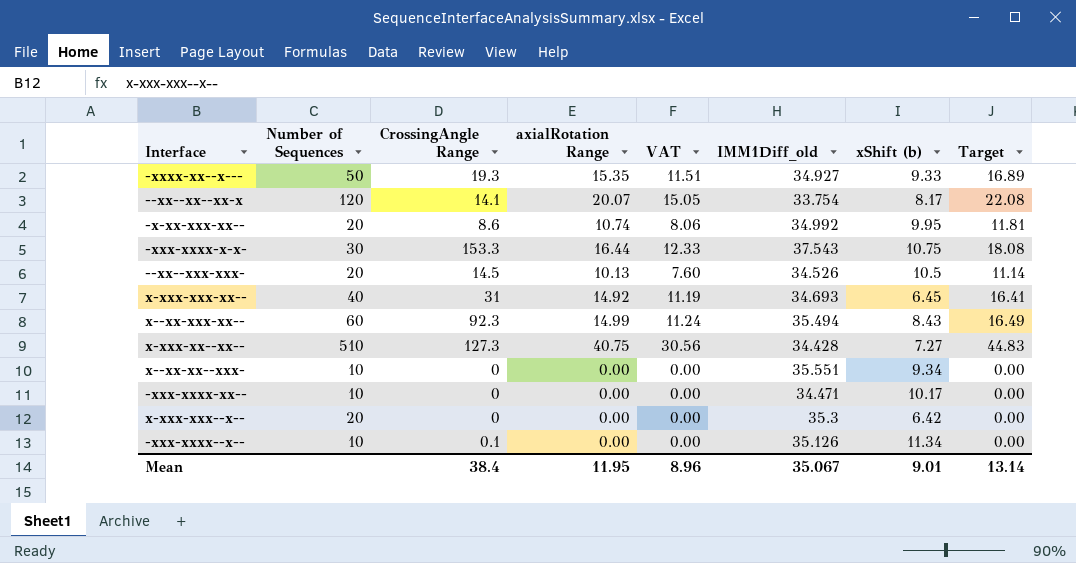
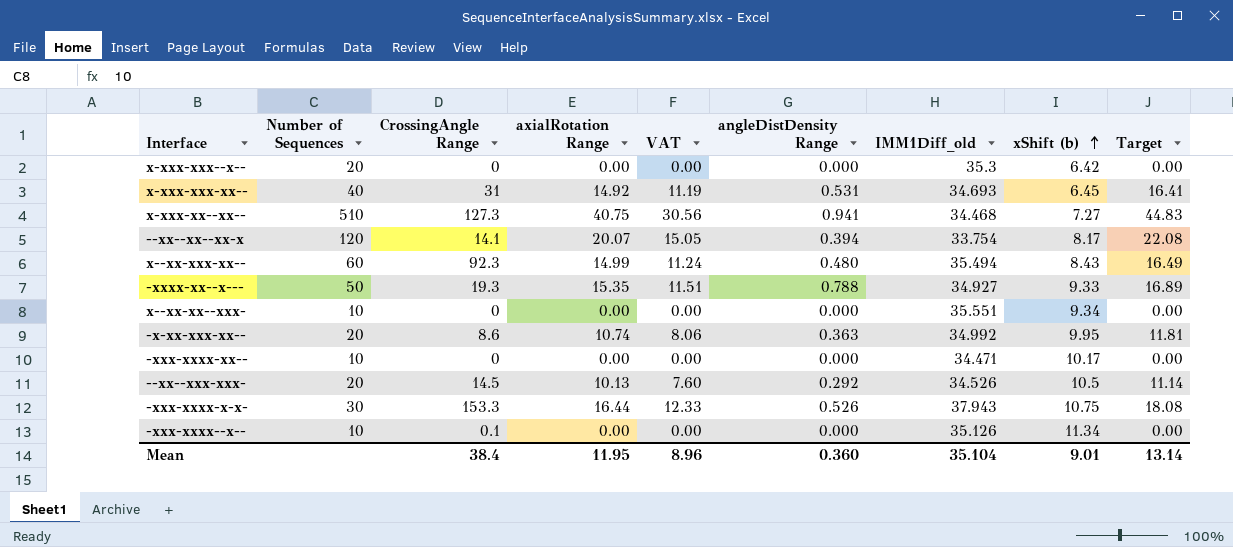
row order: none -> xShift (b) ascending
column angleDistDensity Range | position: none -> 6
x-xxx-xx--xx-- | IMM1Diff_old: 34.428 -> 34.468
-xxx-xxxx-x-x- | IMM1Diff_old: 37.543 -> 37.943
Mean | IMM1Diff_old: 35.067 -> 35.104

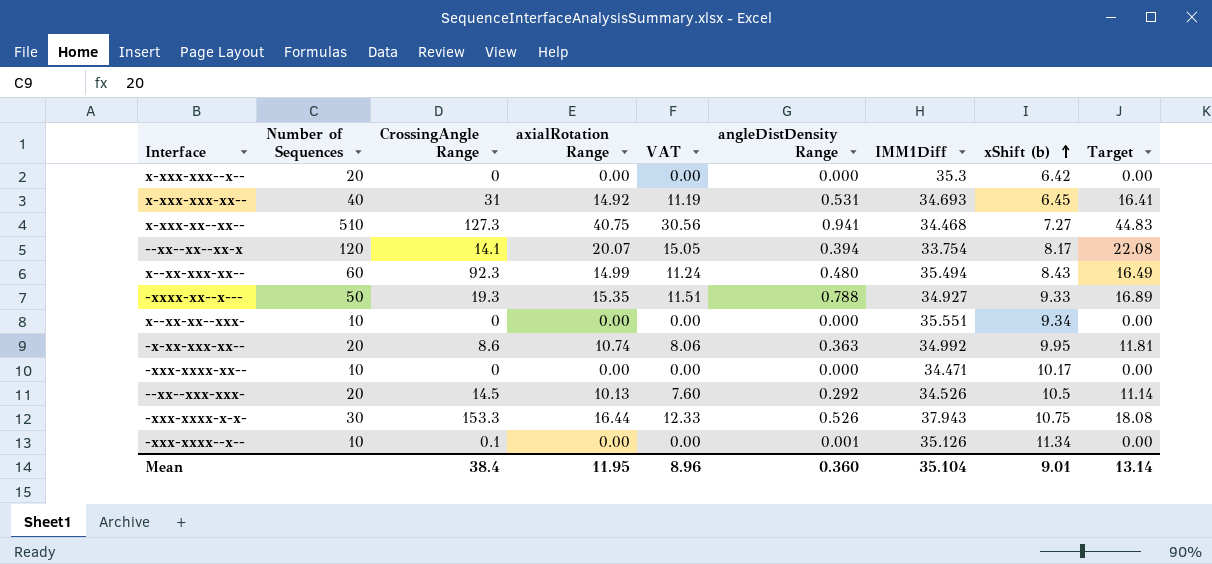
column name: IMM1Diff_old -> IMM1Diff
-xxx-xxxx--x-- | angleDistDensity Range: 0.000 -> 0.001

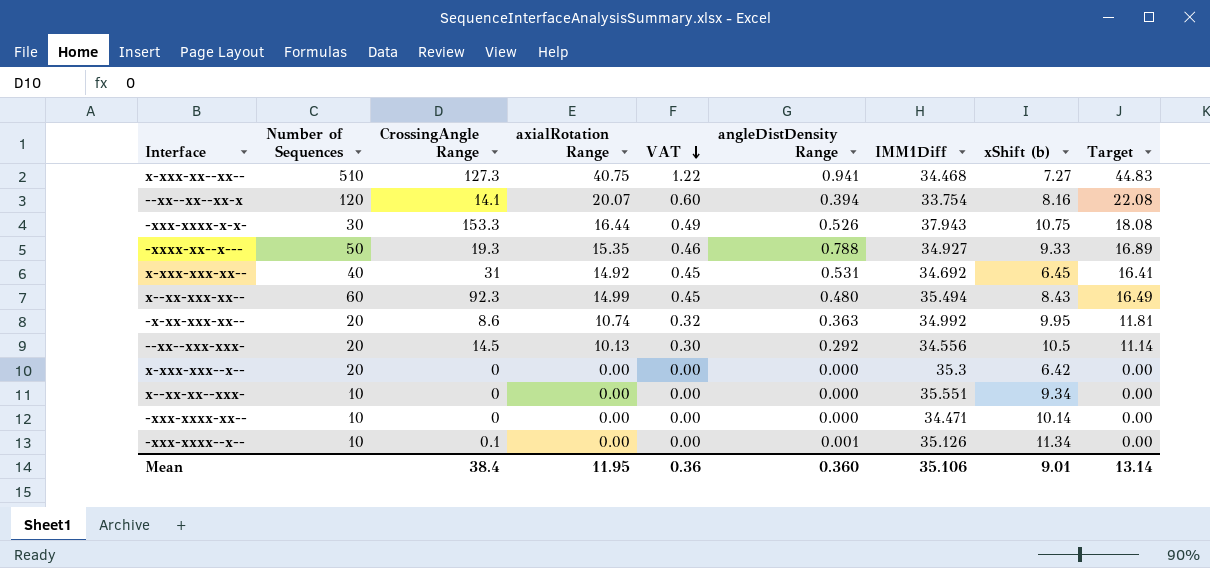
row order: xShift (b) ascending -> VAT descending
column VAT | formula: [axialRotation Range] * 0.75 -> [axialRotation Range] * 0.03
--xx--xx--xx-x | xShift (b): 8.17 -> 8.16
x-xxx-xxx-xx-- | IMM1Diff: 34.693 -> 34.692
--xx--xxx-xxx- | IMM1Diff: 34.526 -> 34.556
-xxx-xxxx-xx-- | xShift (b): 10.17 -> 10.14
Mean | VAT: 8.96 -> 0.36
Mean | IMM1Diff: 35.104 -> 35.106

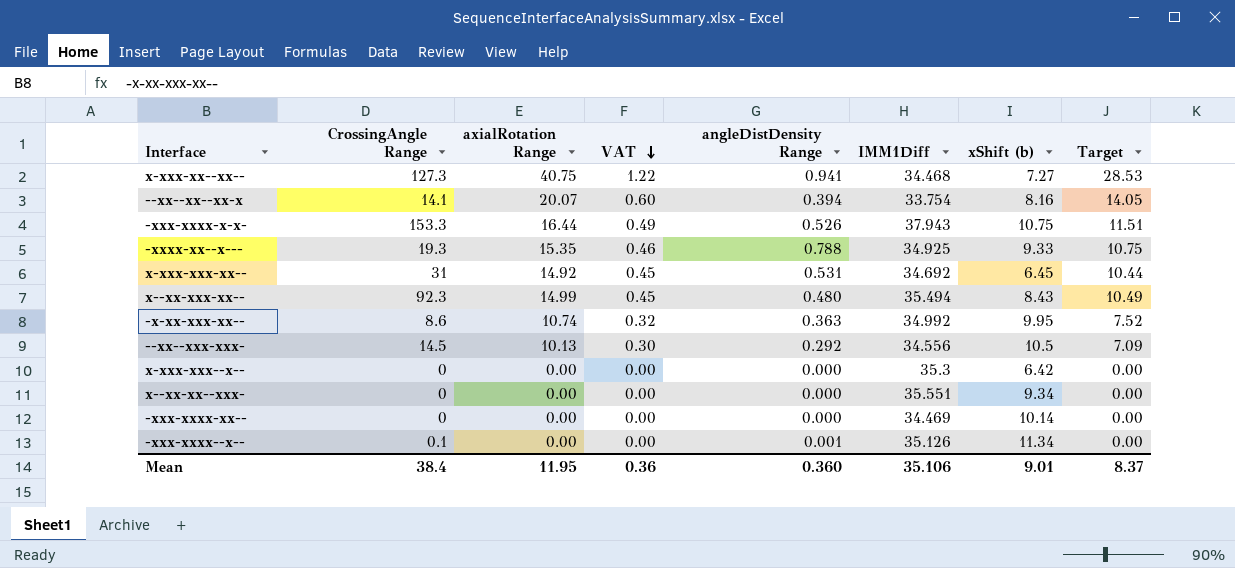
column Number of Sequences | position: 2 -> none
column Target | formula: [axialRotation Range] * 1.1 -> [axialRotation Range] * 0.7
-xxxx-xx--x--- | IMM1Diff: 34.927 -> 34.925
-xxx-xxxx-xx-- | IMM1Diff: 34.471 -> 34.469
Mean | Target: 13.14 -> 8.37

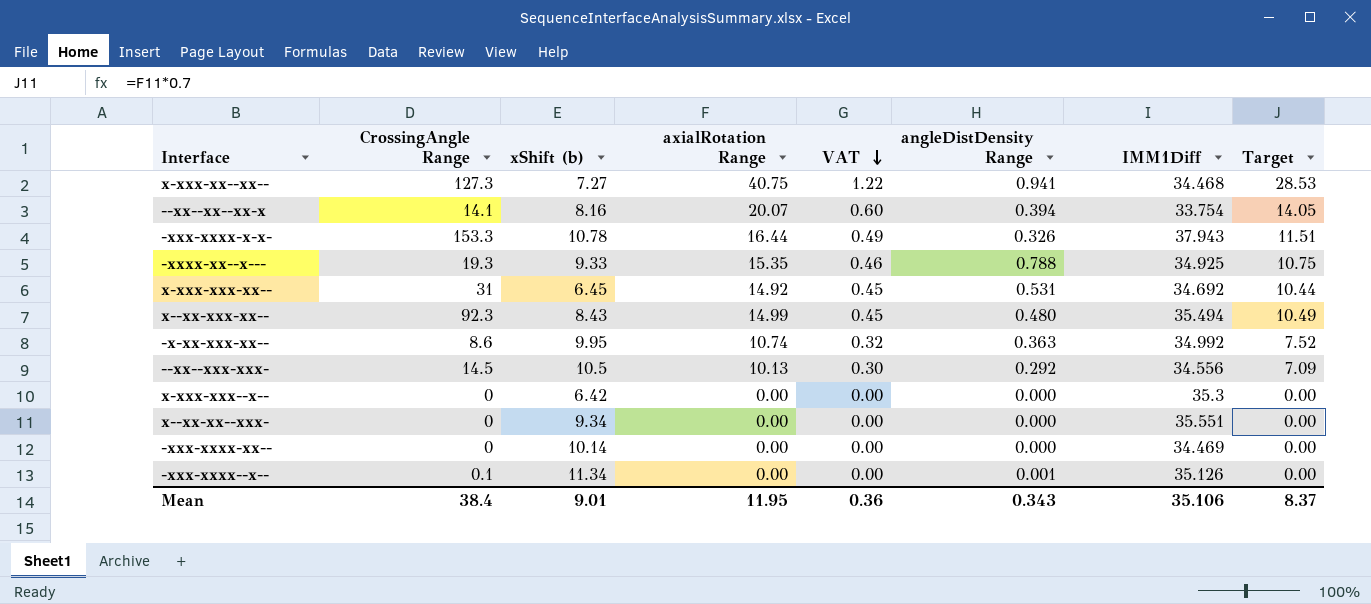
column xShift (b) | position: 7 -> 3
-xxx-xxxx-x-x- | xShift (b): 10.75 -> 10.78
-xxx-xxxx-x-x- | angleDistDensity Range: 0.526 -> 0.326
Mean | angleDistDensity Range: 0.360 -> 0.343

